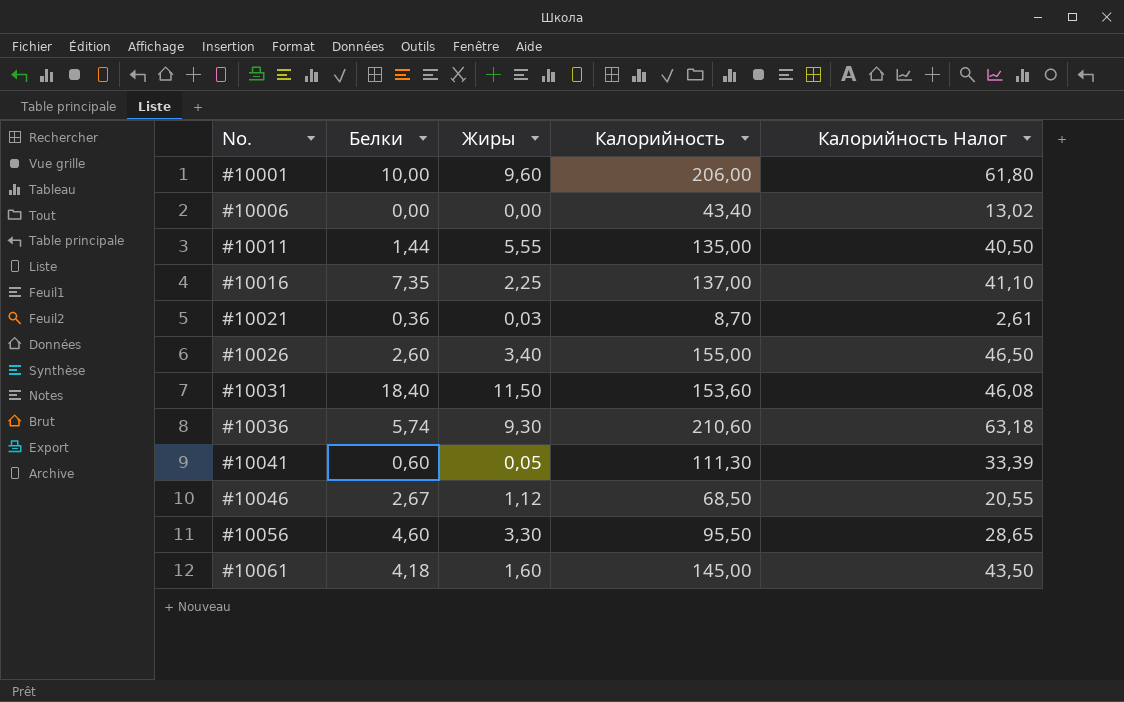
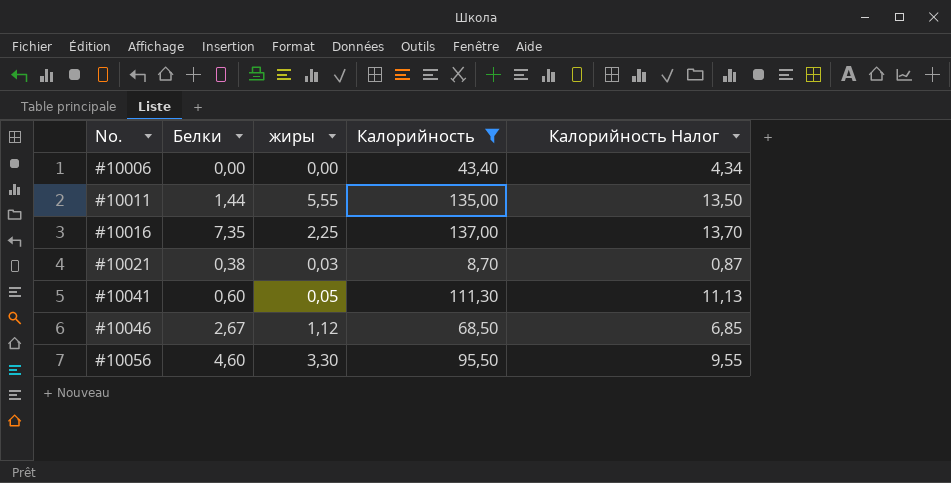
filter: none -> Калорийность <= 137,00
column name: Жиры -> жиры
column Калорийность Налог | formula: [Калорийность] * 0,3 -> [Калорийность] * 0,1
#10021 | Белки: 0,36 -> 0,38

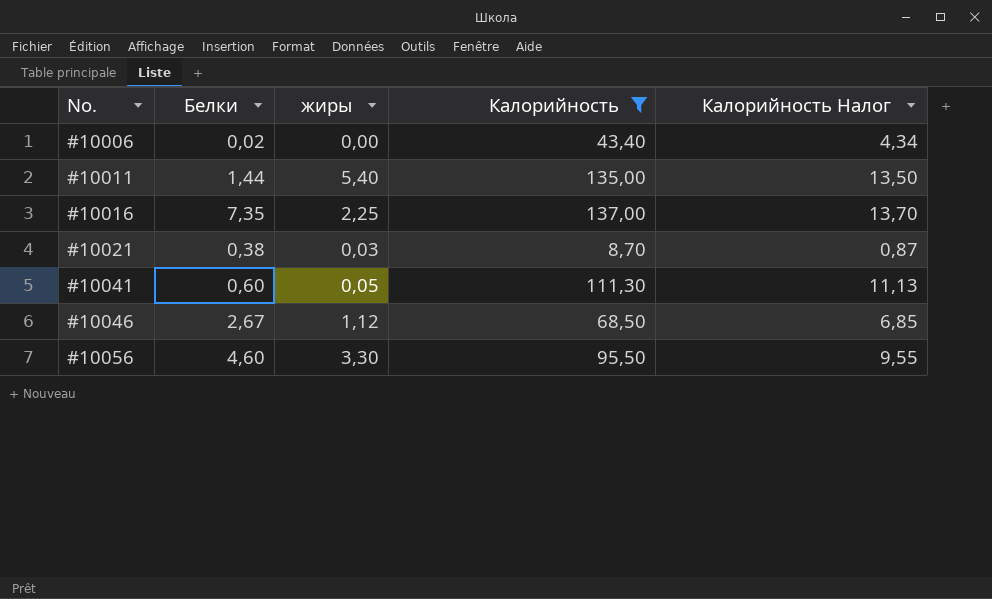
#10006 | Белки: 0,00 -> 0,02
#10011 | жиры: 5,55 -> 5,40

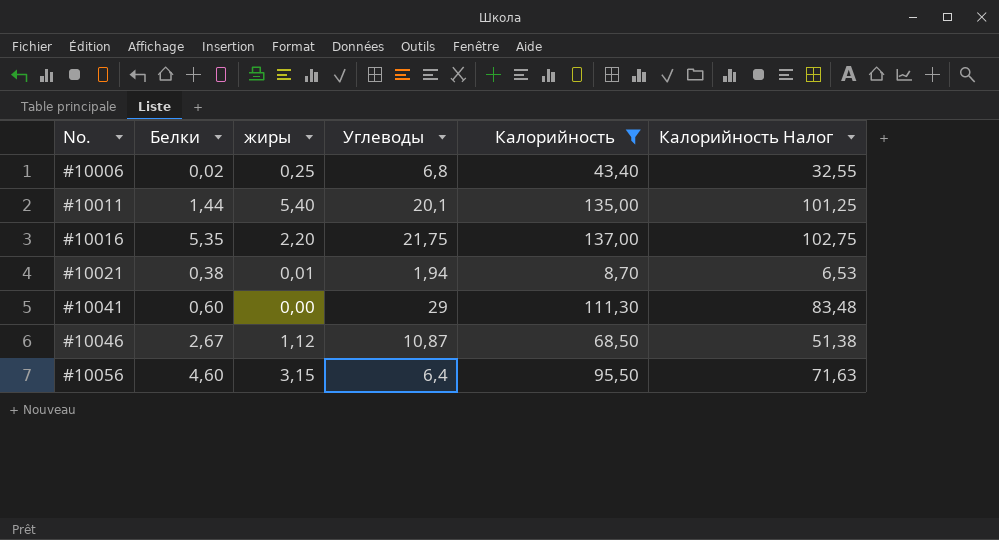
column Углеводы | position: none -> 4
column Калорийность Налог | formula: [Калорийность] * 0,1 -> [Калорийность] * 0,75
#10006 | жиры: 0,00 -> 0,25
#10016 | Белки: 7,35 -> 5,35
#10016 | жиры: 2,25 -> 2,20
#10021 | жиры: 0,03 -> 0,01
#10041 | жиры: 0,05 -> 0,00
#10056 | жиры: 3,30 -> 3,15

